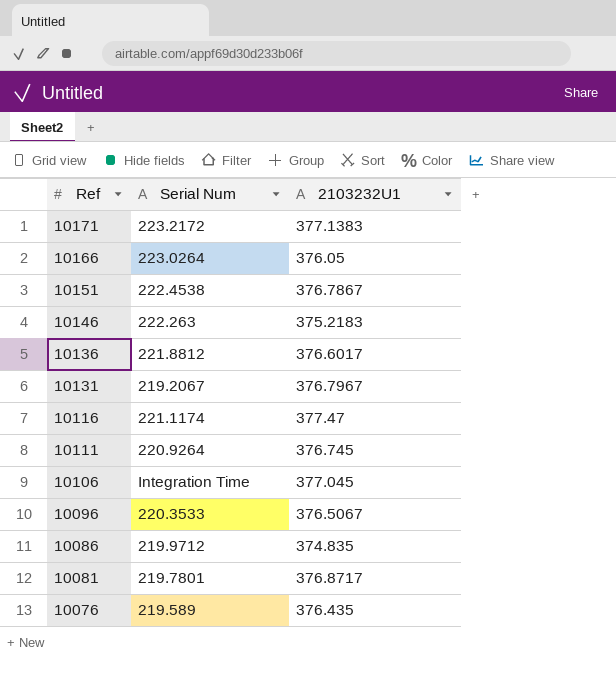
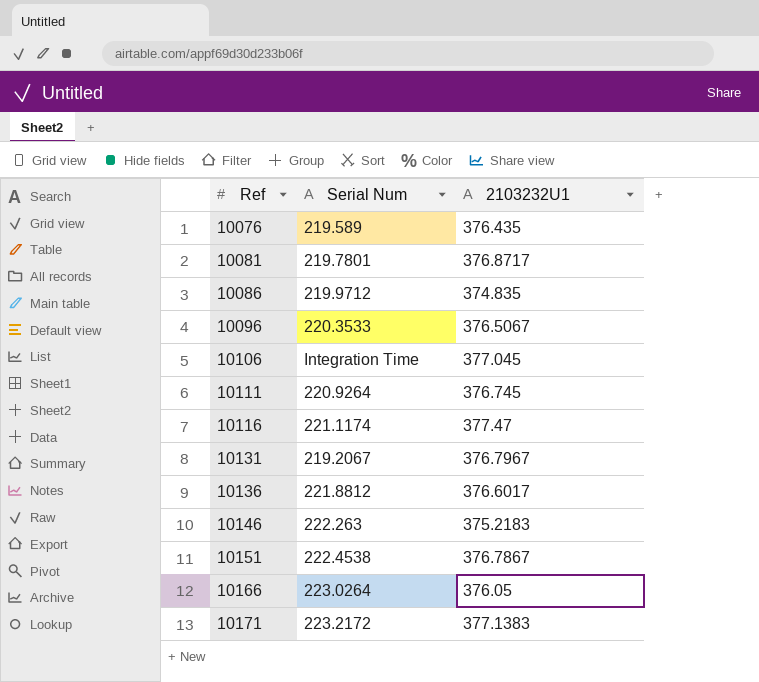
row order: Ref descending -> Ref ascending

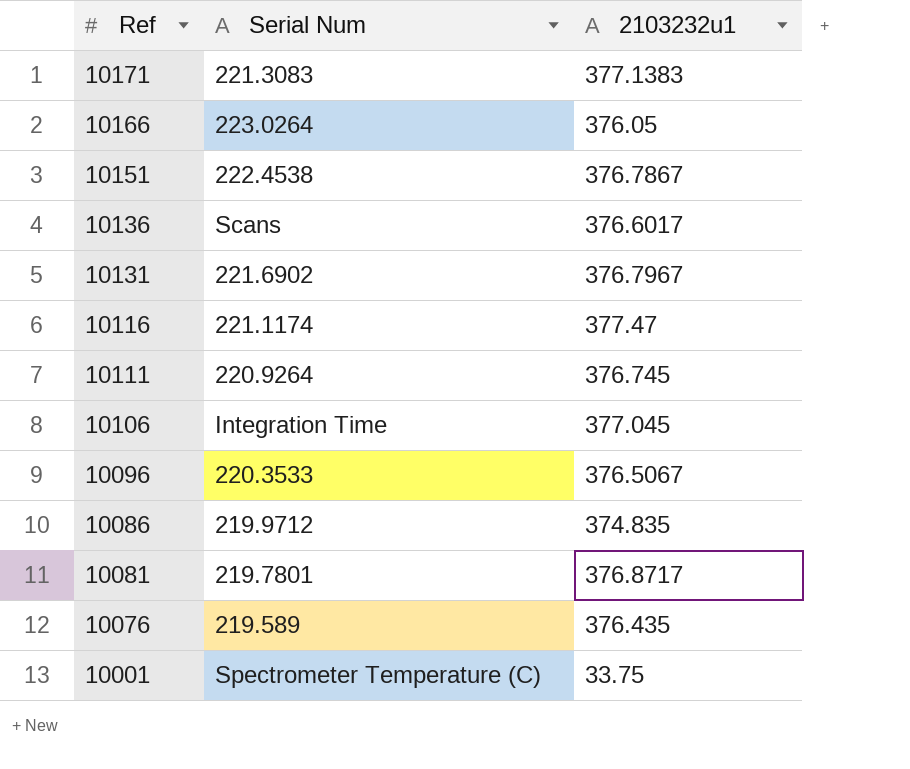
row order: Ref ascending -> Ref descending
column name: 2103232U1 -> 2103232u1
row 10146: 222.263 | 375.2183 -> none
10171 | Serial Num: 223.2172 -> 221.3083
10136 | Serial Num: 221.8812 -> Scans
10131 | Serial Num: 219.2067 -> 221.6902
row 10001: none -> Spectrometer Temperature (C) | 33.75

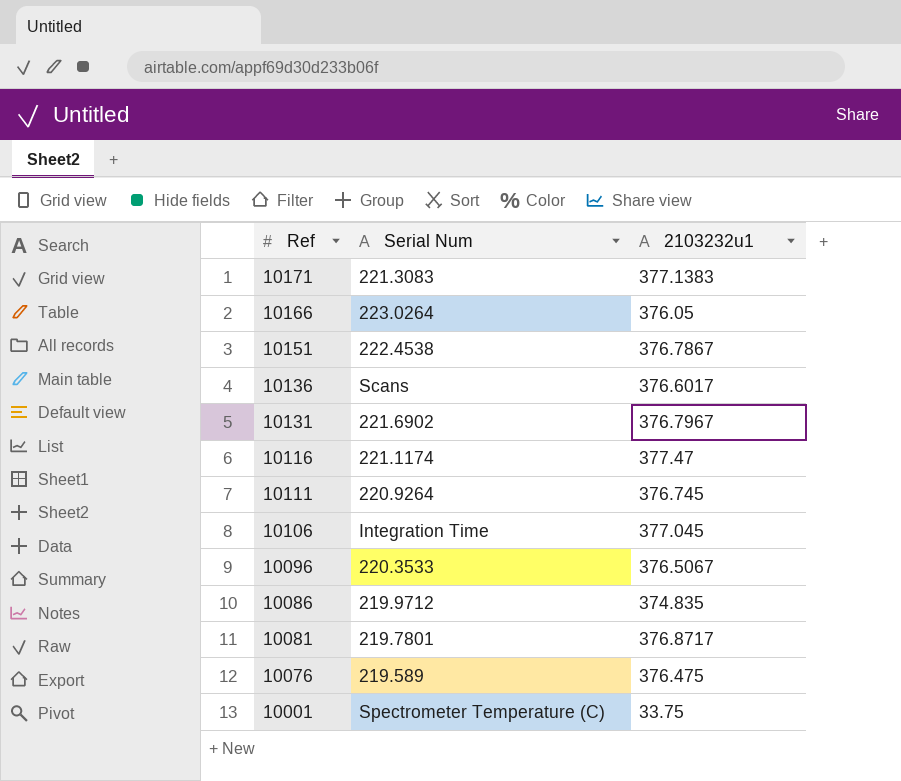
10076 | 2103232u1: 376.435 -> 376.475

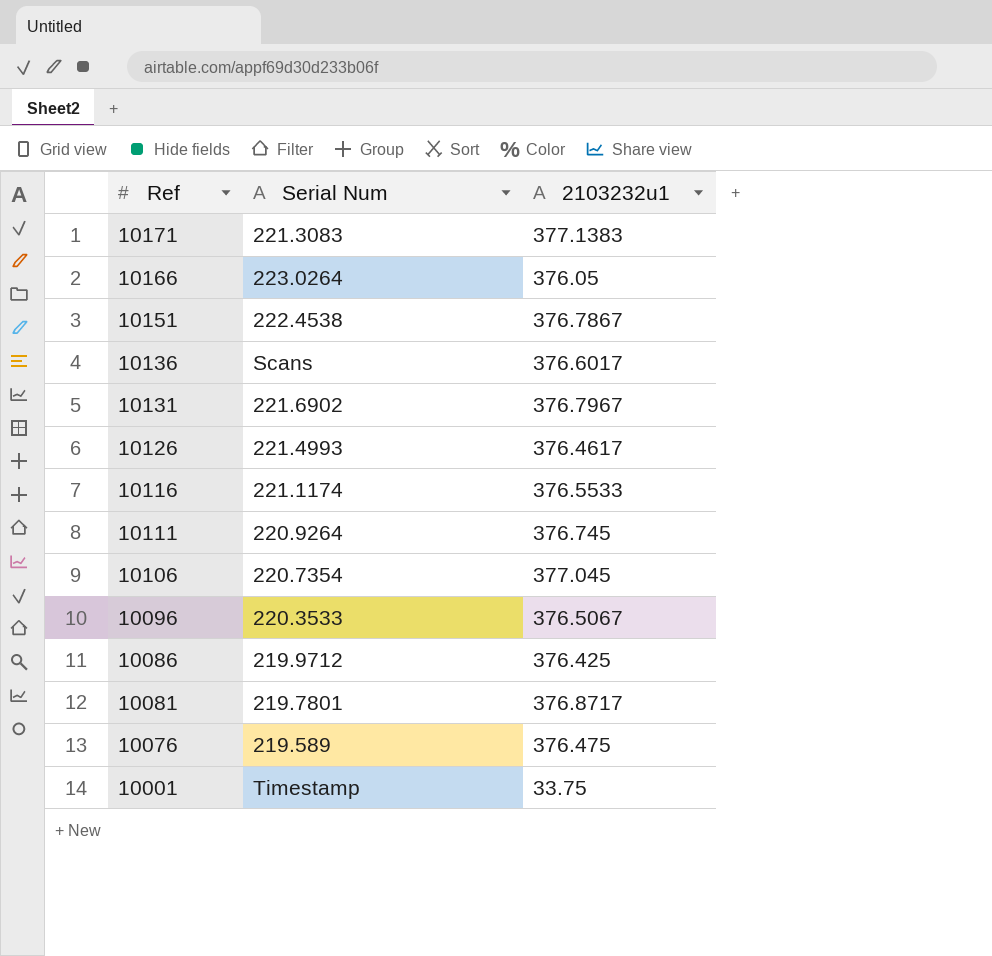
row 10126: none -> 221.4993 | 376.4617
10116 | 2103232u1: 377.47 -> 376.5533
10106 | Serial Num: Integration Time -> 220.7354
10086 | 2103232u1: 374.835 -> 376.425
10001 | Serial Num: Spectrometer Temperature (C) -> Timestamp

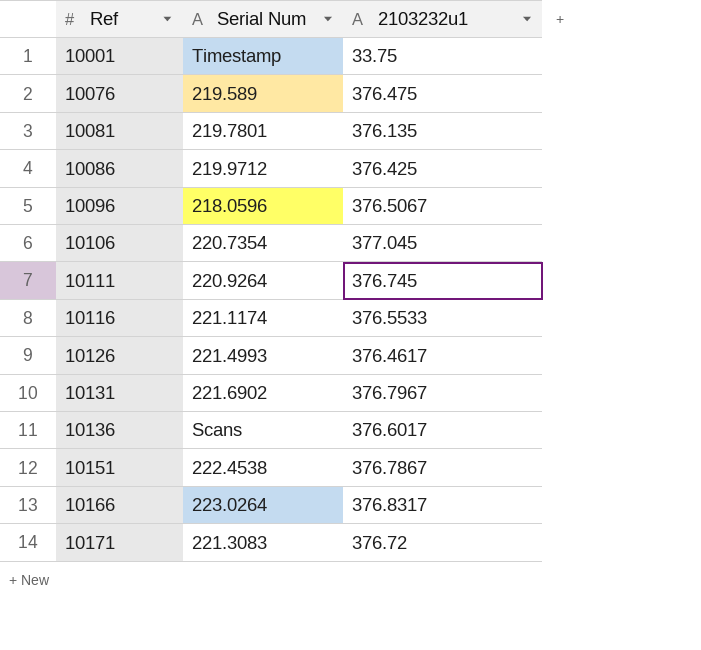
row order: Ref descending -> Ref ascending
10081 | 2103232u1: 376.8717 -> 376.135
10096 | Serial Num: 220.3533 -> 218.0596
10166 | 2103232u1: 376.05 -> 376.8317
10171 | 2103232u1: 377.1383 -> 376.72

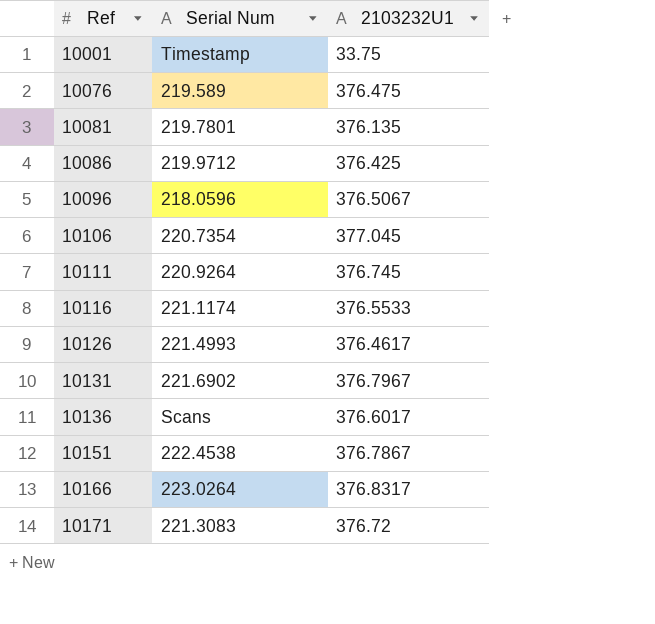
column name: 2103232u1 -> 2103232U1

